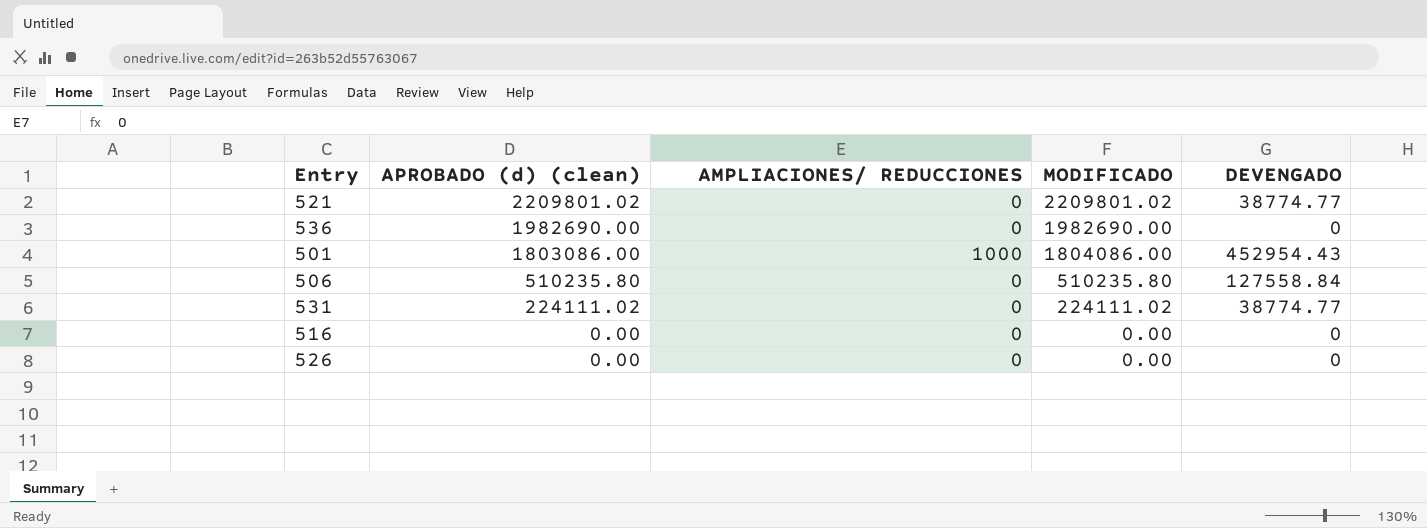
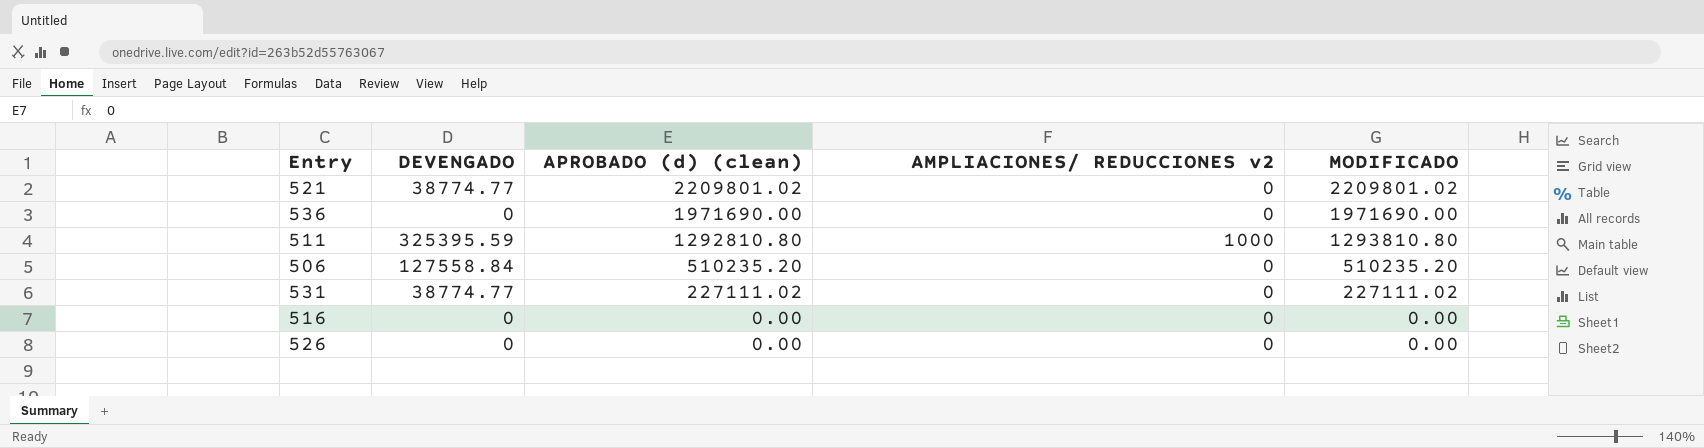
column DEVENGADO | position: 5 -> 2
column name: AMPLIACIONES/ REDUCCIONES -> AMPLIACIONES/ REDUCCIONES v2
row 501: 1803086.00 | 1000 | 1804086.00 | 452954.43 -> none
536 | APROBADO (d) (clean): 1982690.00 -> 1971690.00
536 | MODIFICADO: 1982690.00 -> 1971690.00
row 511: none -> 325395.59 | 1292810.80 | 1000 | 1293810.80
506 | APROBADO (d) (clean): 510235.80 -> 510235.20
506 | MODIFICADO: 510235.80 -> 510235.20
531 | APROBADO (d) (clean): 224111.02 -> 227111.02
531 | MODIFICADO: 224111.02 -> 227111.02

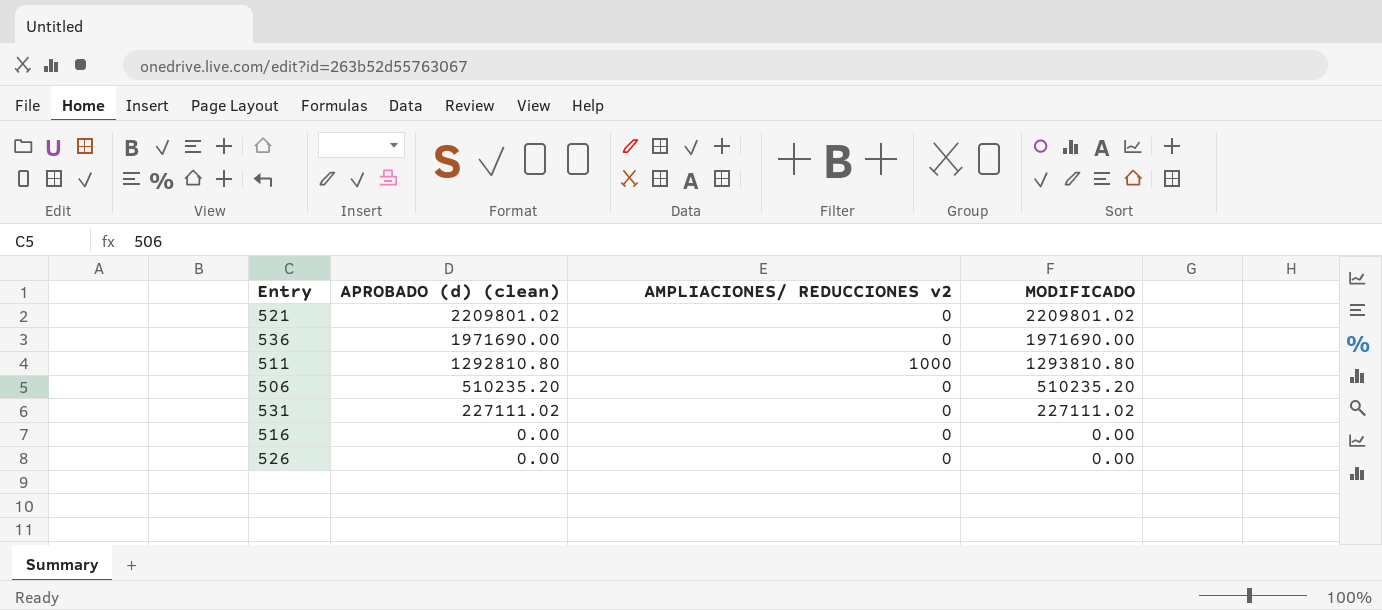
column DEVENGADO | position: 2 -> none

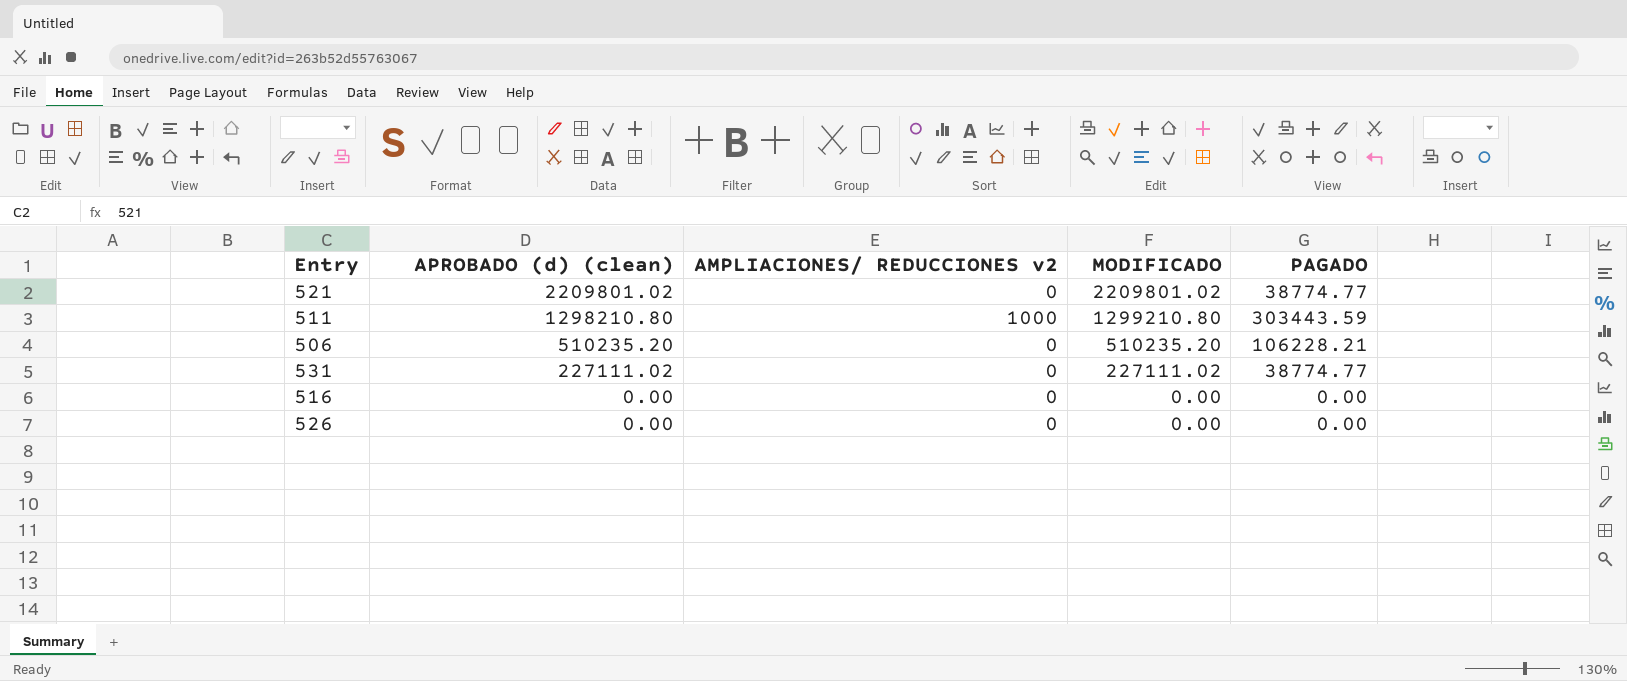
column PAGADO | position: none -> 5
row 536: 1971690.00 | 0 | 1971690.00 -> none
511 | APROBADO (d) (clean): 1292810.80 -> 1298210.80
511 | MODIFICADO: 1293810.80 -> 1299210.80

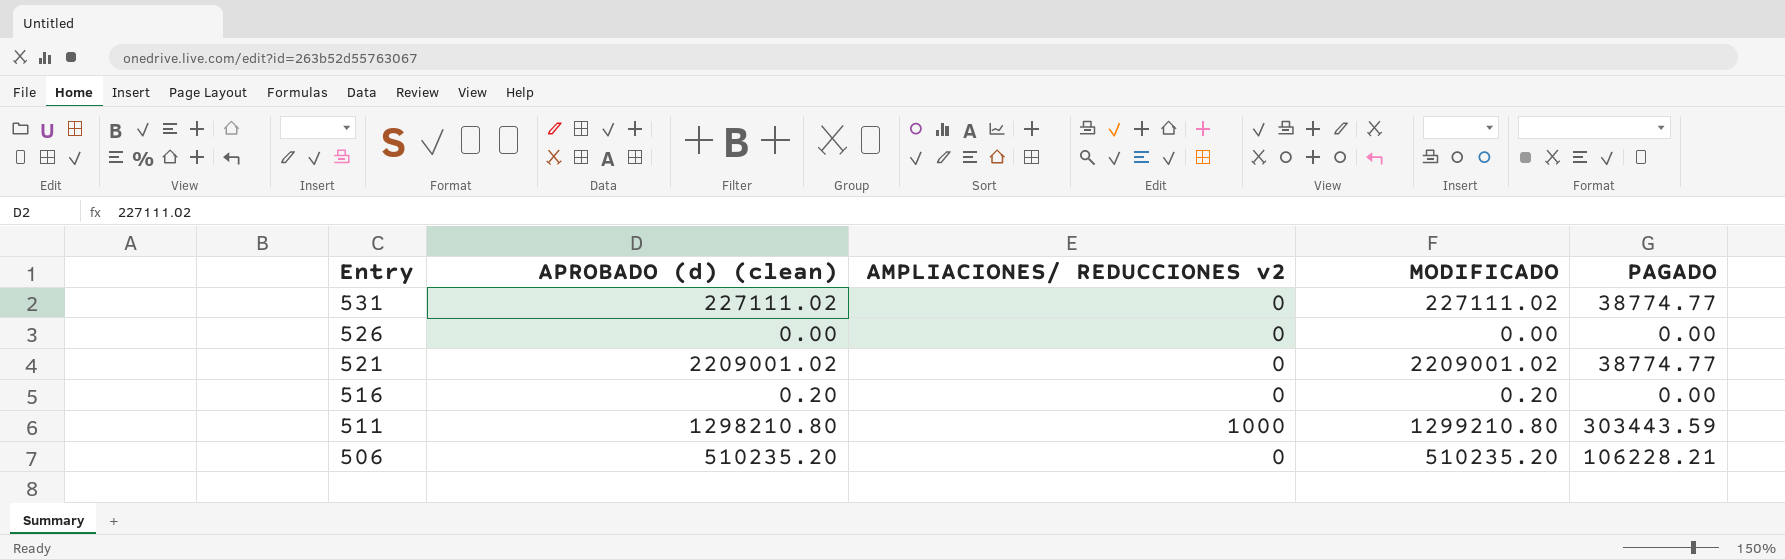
row order: APROBADO (d) (clean) descending -> Entry descending
521 | APROBADO (d) (clean): 2209801.02 -> 2209001.02
521 | MODIFICADO: 2209801.02 -> 2209001.02
516 | APROBADO (d) (clean): 0.00 -> 0.20
516 | MODIFICADO: 0.00 -> 0.20

